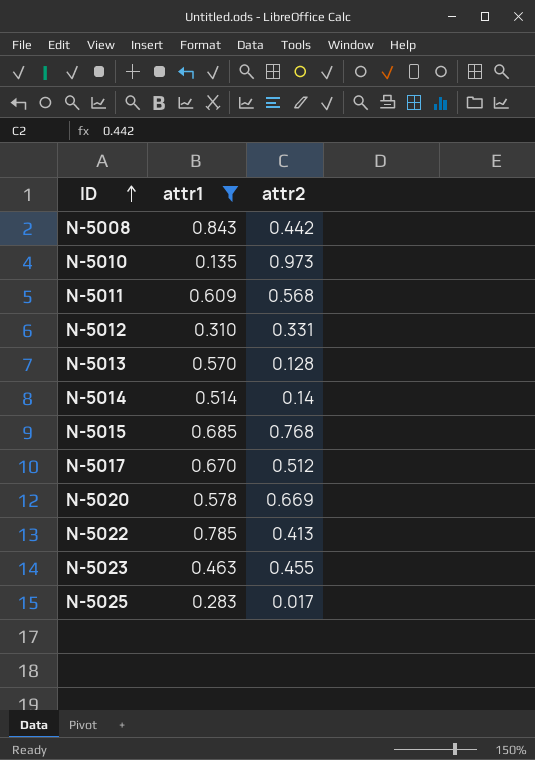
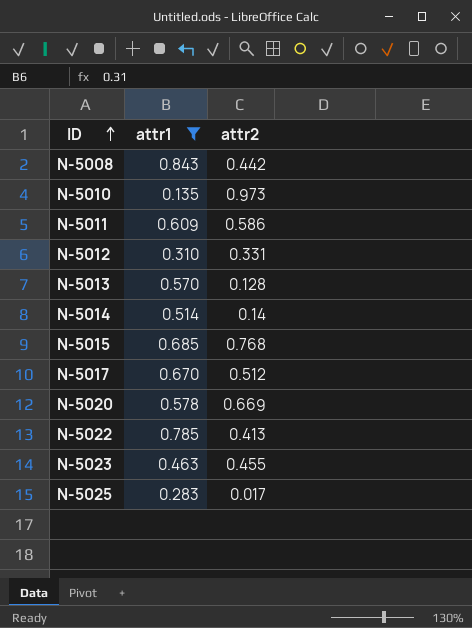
N-5011 | attr2: 0.568 -> 0.586

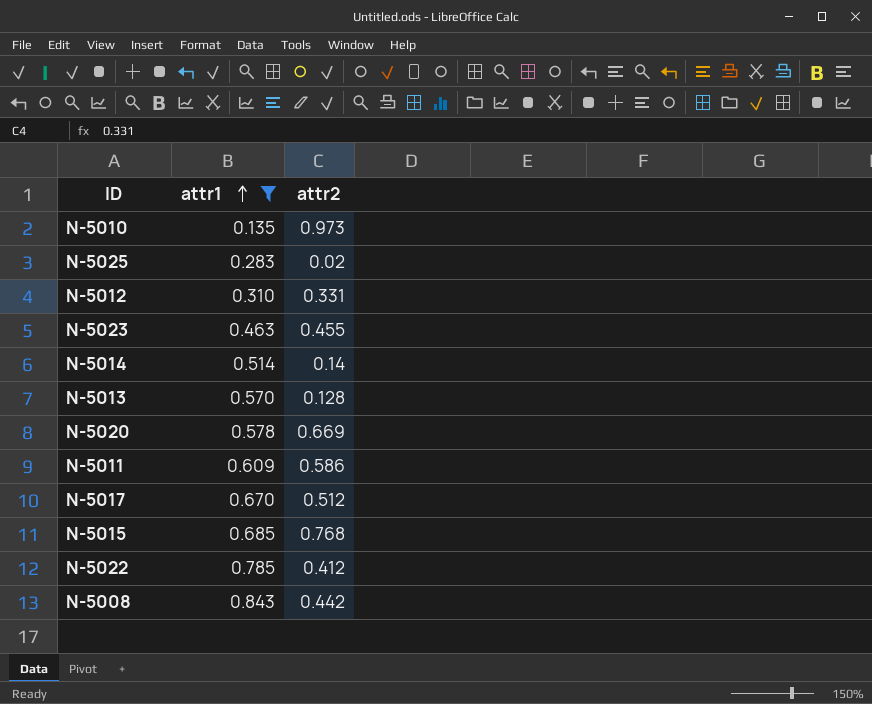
row order: ID ascending -> attr1 ascending
N-5025 | attr2: 0.017 -> 0.02
N-5022 | attr2: 0.413 -> 0.412

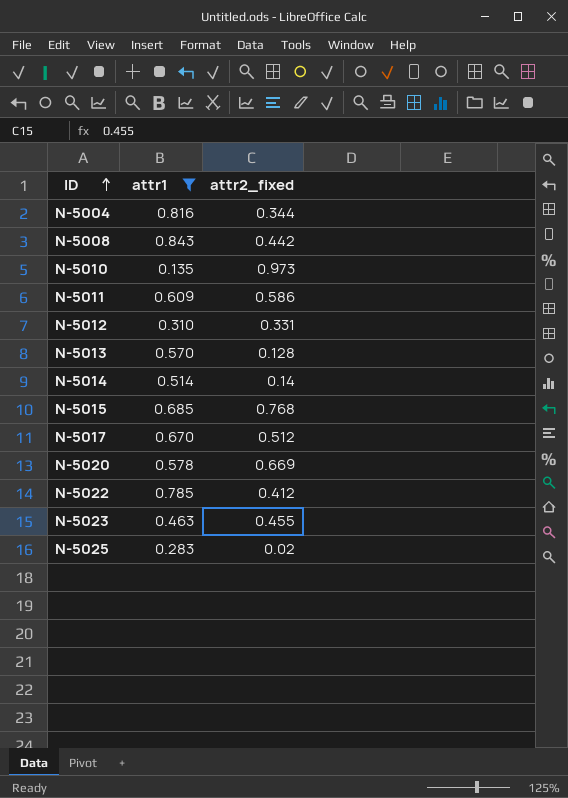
row order: attr1 ascending -> ID ascending
column name: attr2 -> attr2_fixed
row N-5004: none -> 0.816 | 0.344

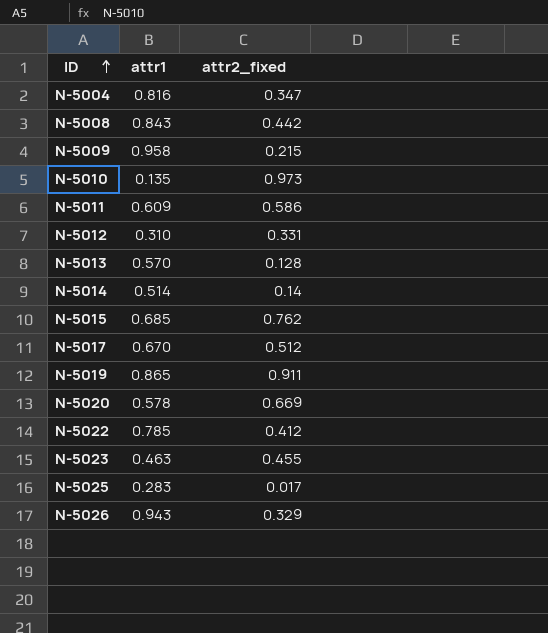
filter: attr1 <= 0.843 -> none
N-5004 | attr2_fixed: 0.344 -> 0.347
N-5015 | attr2_fixed: 0.768 -> 0.762
N-5025 | attr2_fixed: 0.02 -> 0.017

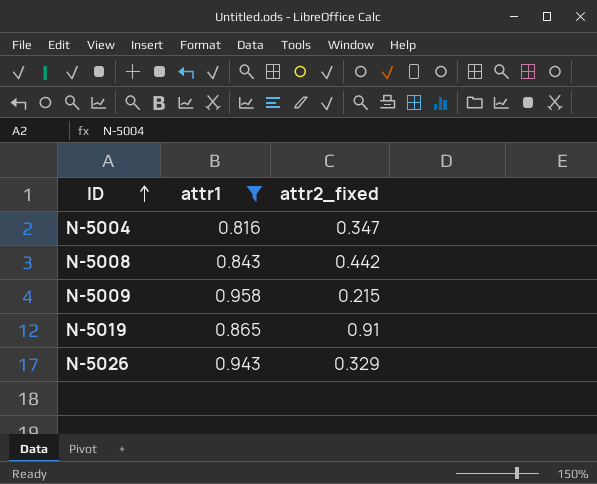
filter: none -> attr1 >= 0.816
N-5019 | attr2_fixed: 0.911 -> 0.91

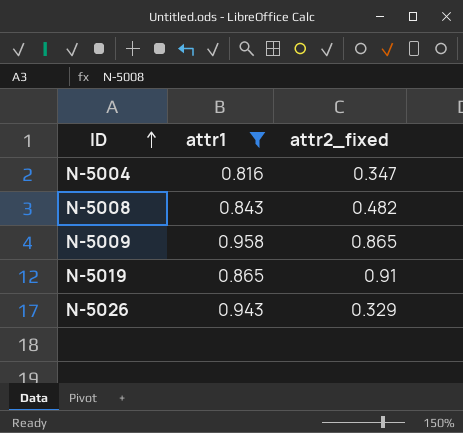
N-5008 | attr2_fixed: 0.442 -> 0.482
N-5009 | attr2_fixed: 0.215 -> 0.865

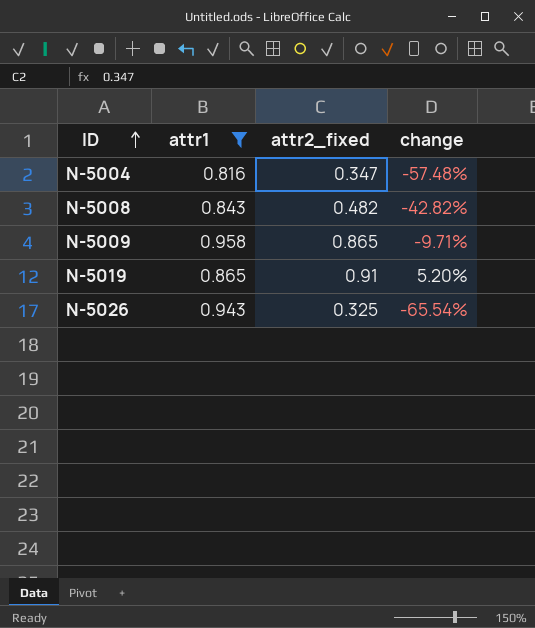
column change | formula: none -> ([attr2_fixed] - [attr1]) / [attr1]
N-5026 | attr2_fixed: 0.329 -> 0.325

